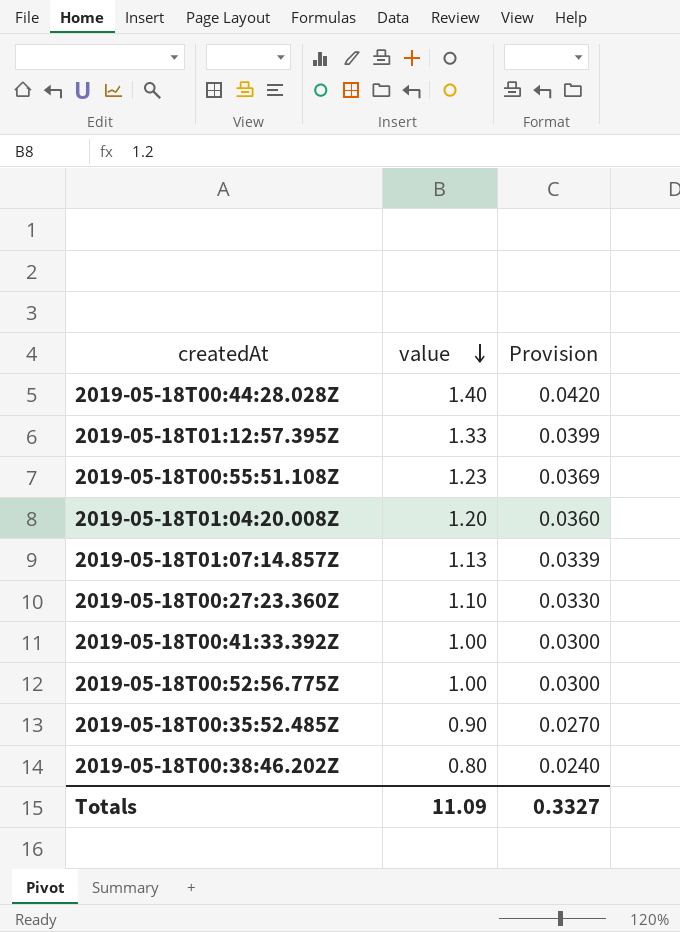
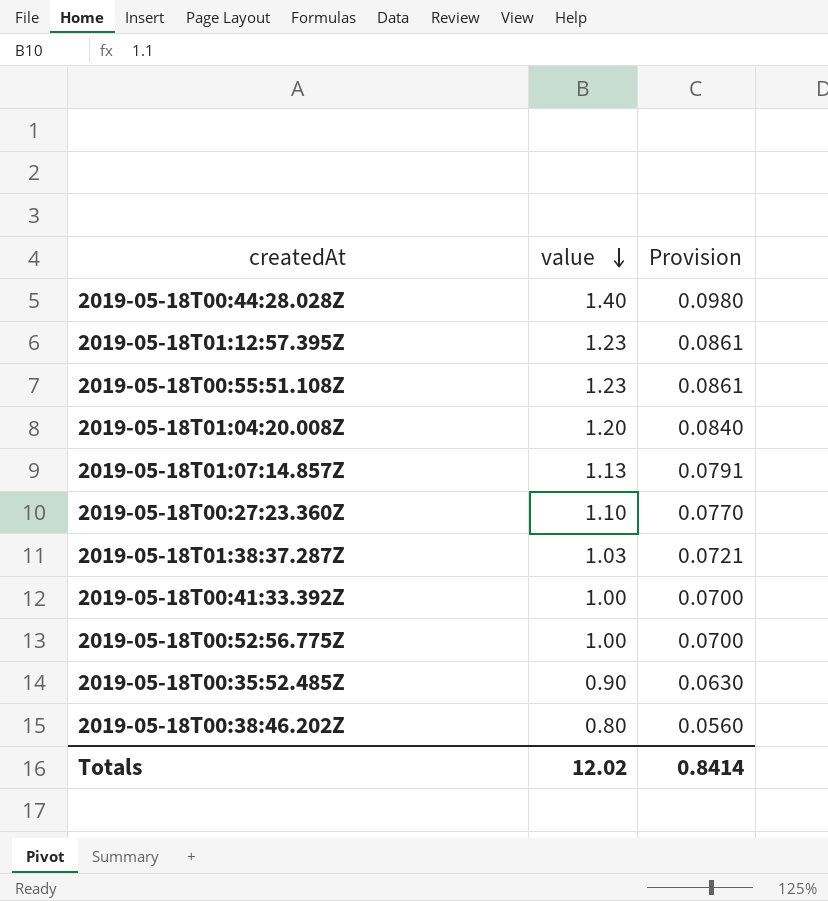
column Provision | formula: [value] * 0.03 -> [value] * 0.07
2019-05-18T01:12:57.395Z | value: 1.33 -> 1.23
row 2019-05-18T01:38:37.287Z: none -> 1.03 | 0.0721
Totals | value: 11.09 -> 12.02
Totals | Provision: 0.3327 -> 0.8414

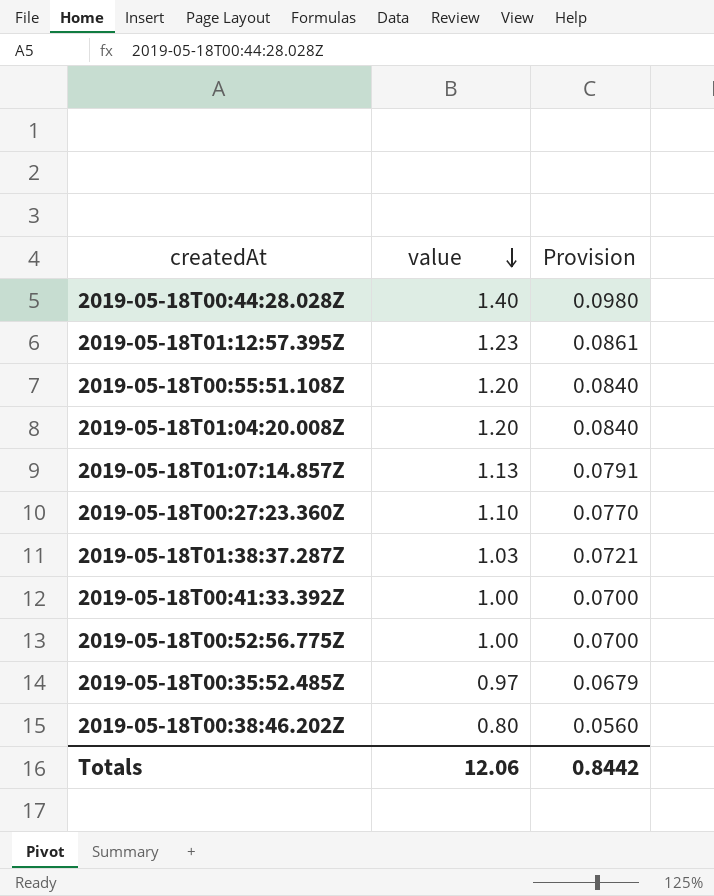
2019-05-18T00:55:51.108Z | value: 1.23 -> 1.20
2019-05-18T00:55:51.108Z | Provision: 0.0861 -> 0.0840
2019-05-18T00:35:52.485Z | value: 0.90 -> 0.97
2019-05-18T00:35:52.485Z | Provision: 0.0630 -> 0.0679
Totals | value: 12.02 -> 12.06
Totals | Provision: 0.8414 -> 0.8442

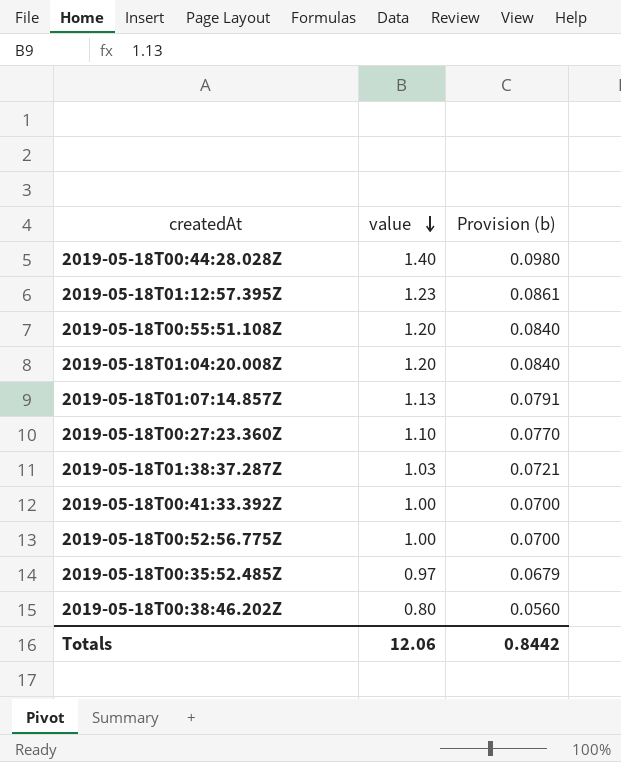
column name: Provision -> Provision (b)

